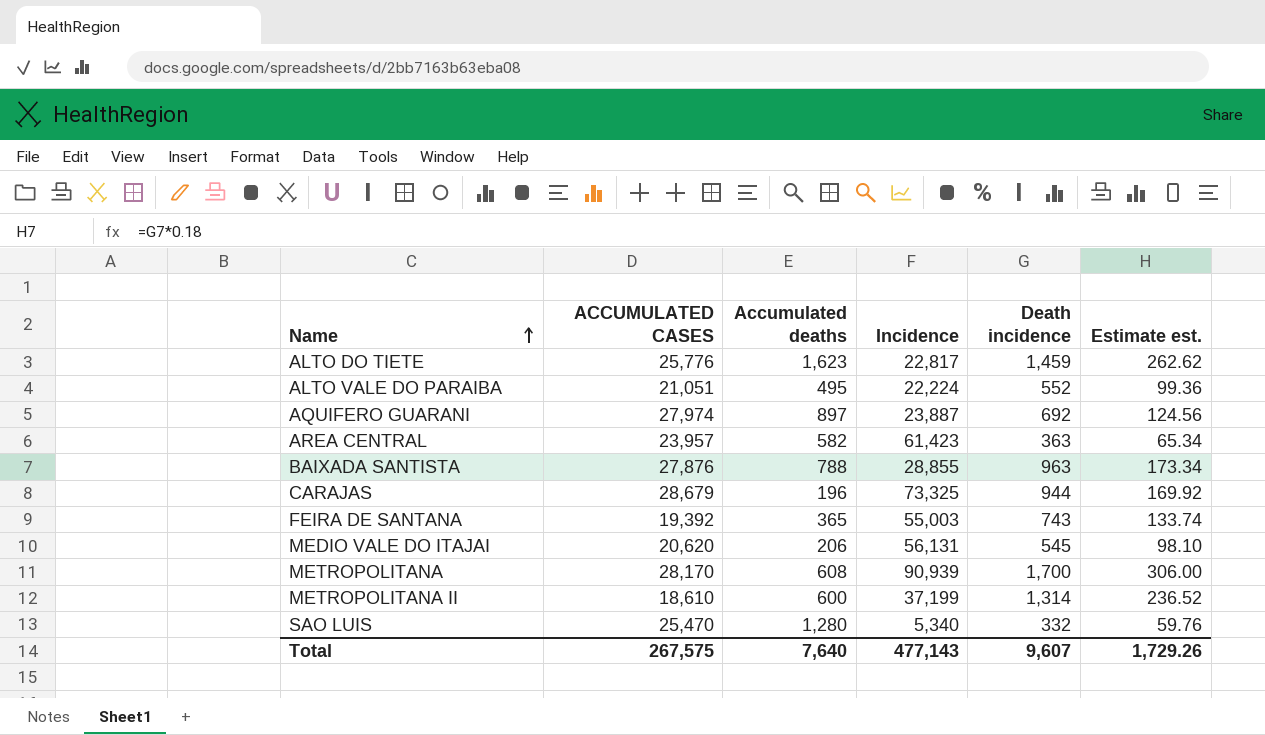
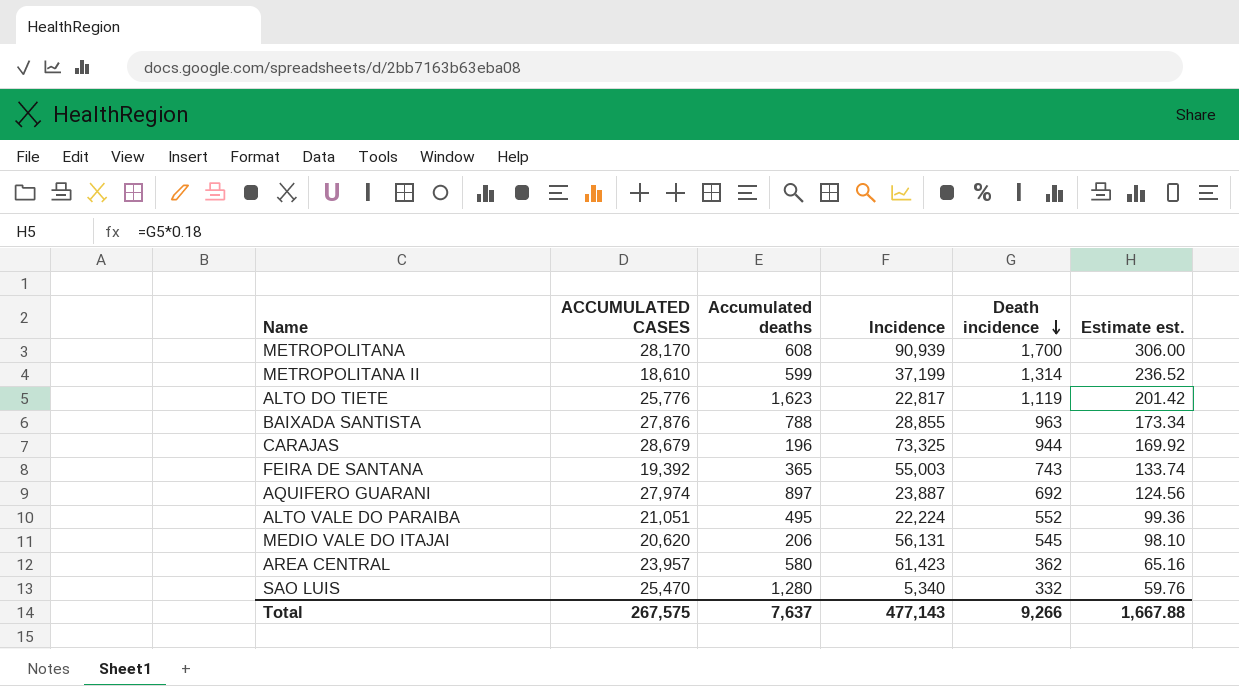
row order: Name ascending -> Death incidence descending
METROPOLITANA II | Accumulated deaths: 600 -> 599
ALTO DO TIETE | Death incidence: 1,459 -> 1,119
ALTO DO TIETE | Estimate est.: 262.62 -> 201.42
AREA CENTRAL | Accumulated deaths: 582 -> 580
AREA CENTRAL | Death incidence: 363 -> 362
AREA CENTRAL | Estimate est.: 65.34 -> 65.16
Total | Accumulated deaths: 7,640 -> 7,637
Total | Death incidence: 9,607 -> 9,266
Total | Estimate est.: 1,729.26 -> 1,667.88

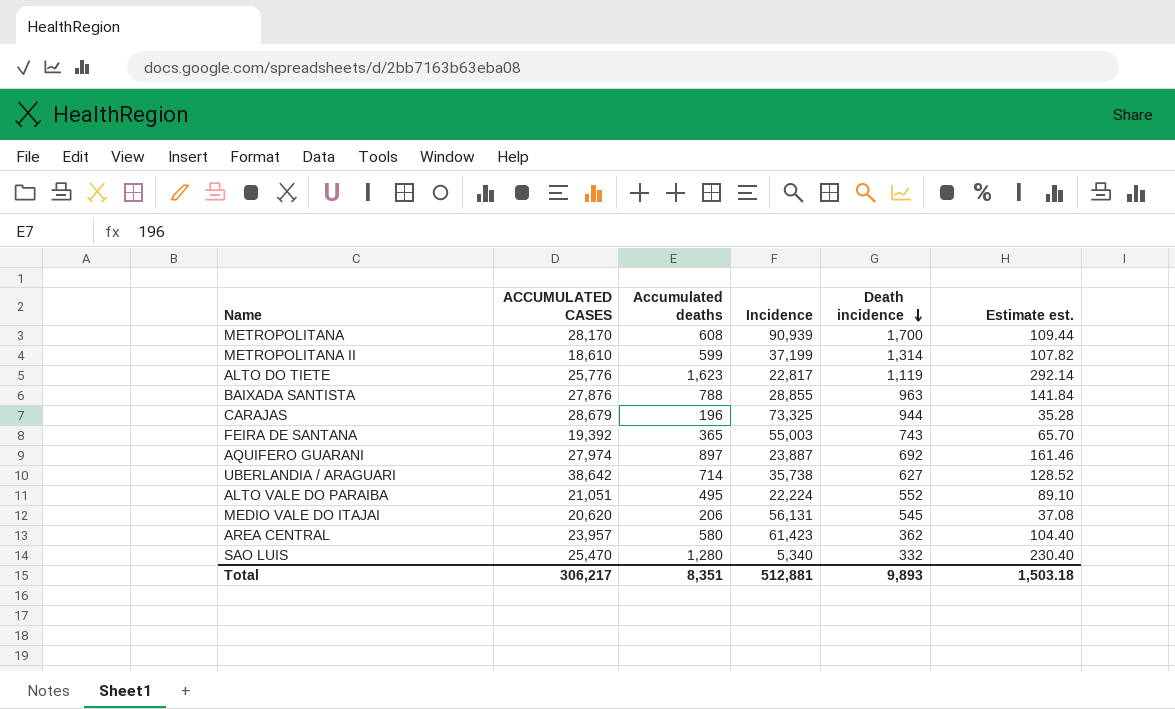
column Estimate est. | formula: [Death incidence] * 0.18 -> [Accumulated deaths] * 0.18
row UBERLANDIA / ARAGUARI: none -> 38,642 | 714 | 35,738 | 627 | 128.52
Total | ACCUMULATED CASES: 267,575 -> 306,217
Total | Accumulated deaths: 7,637 -> 8,351
Total | Incidence: 477,143 -> 512,881
Total | Death incidence: 9,266 -> 9,893
Total | Estimate est.: 1,667.88 -> 1,503.18

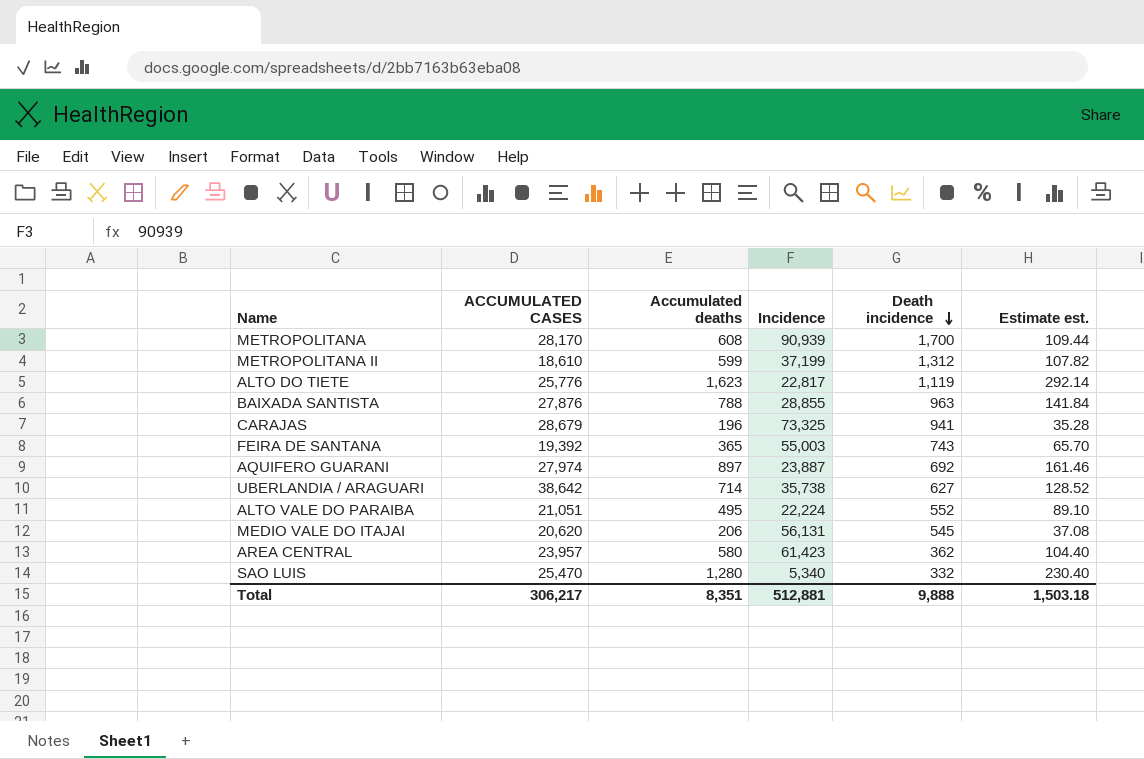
METROPOLITANA II | Death incidence: 1,314 -> 1,312
CARAJAS | Death incidence: 944 -> 941
Total | Death incidence: 9,893 -> 9,888

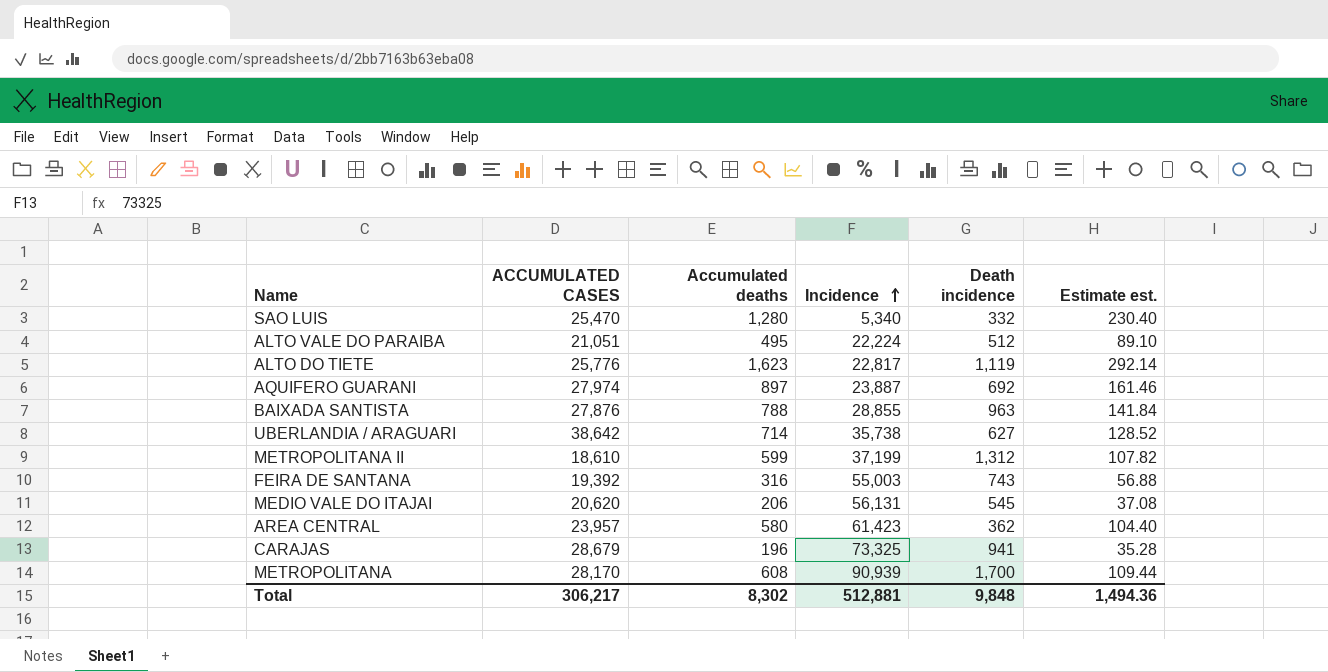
row order: Death incidence descending -> Incidence ascending
ALTO VALE DO PARAIBA | Death incidence: 552 -> 512
FEIRA DE SANTANA | Accumulated deaths: 365 -> 316
FEIRA DE SANTANA | Estimate est.: 65.70 -> 56.88
Total | Accumulated deaths: 8,351 -> 8,302
Total | Death incidence: 9,888 -> 9,848
Total | Estimate est.: 1,503.18 -> 1,494.36

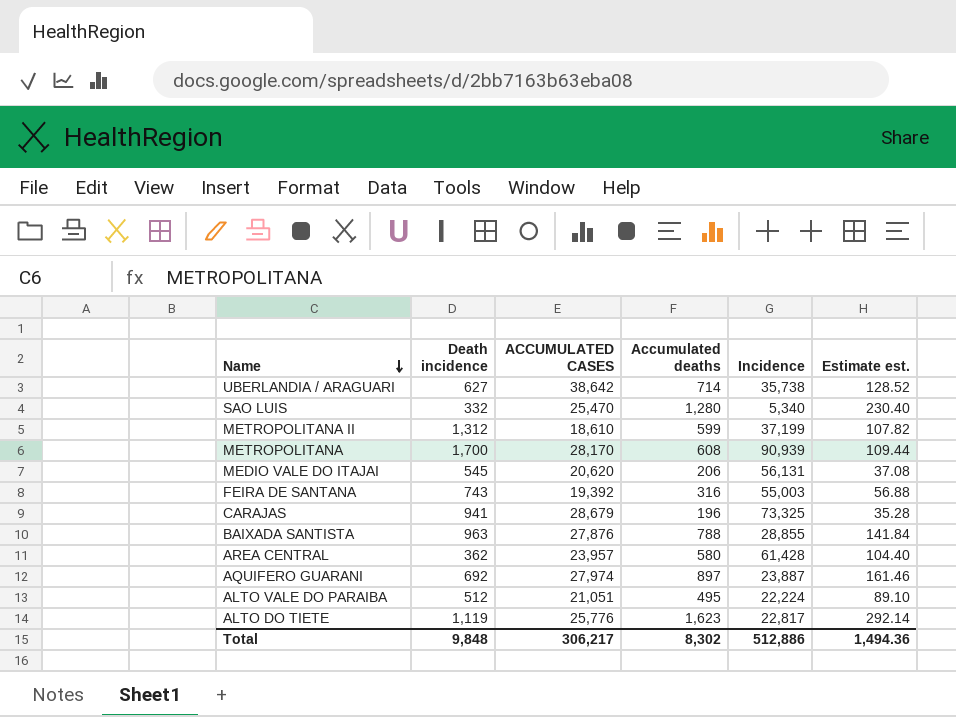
row order: Incidence ascending -> Name descending
column Death incidence | position: 5 -> 2
AREA CENTRAL | Incidence: 61,423 -> 61,428
Total | Incidence: 512,881 -> 512,886

